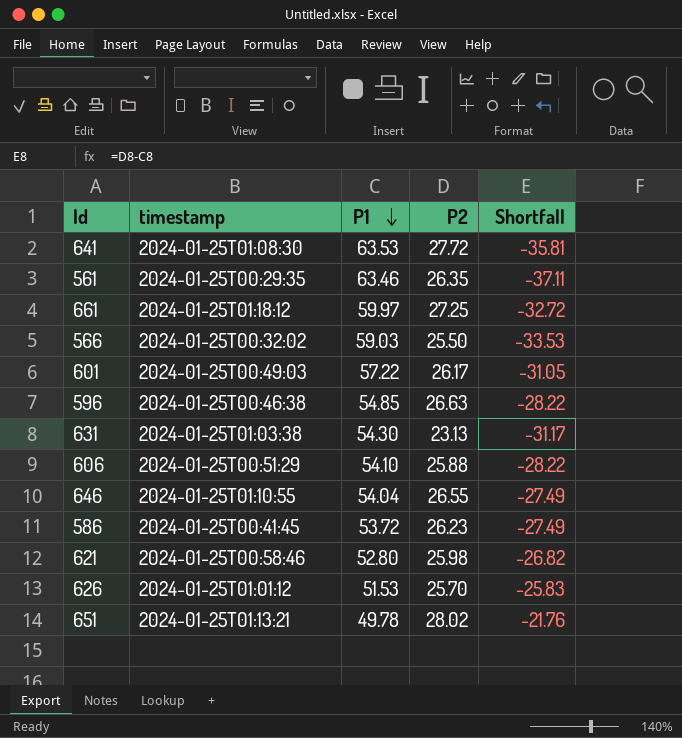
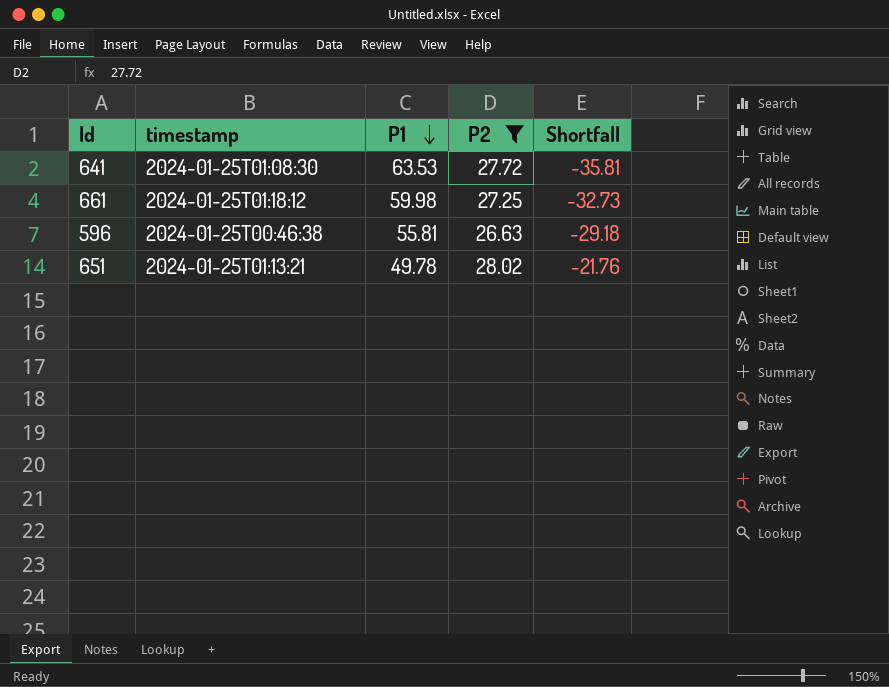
filter: none -> P2 >= 26.63
661 | P1: 59.97 -> 59.98
661 | Shortfall: -32.72 -> -32.73
596 | P1: 54.85 -> 55.81
596 | Shortfall: -28.22 -> -29.18

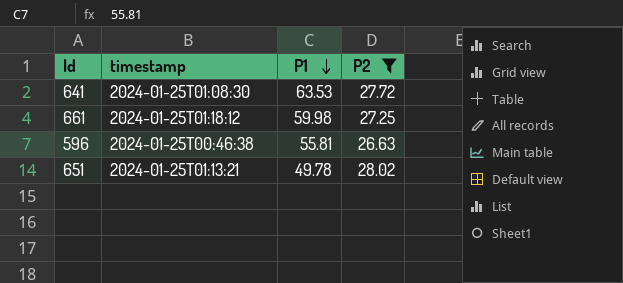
column Shortfall | formula: [P2] - [P1] -> none

